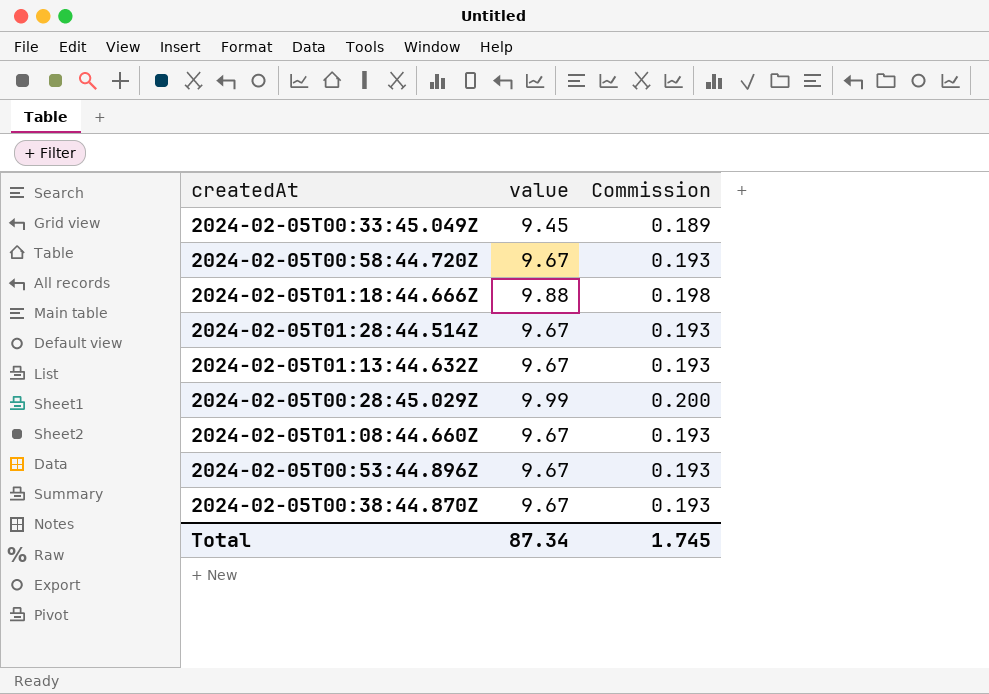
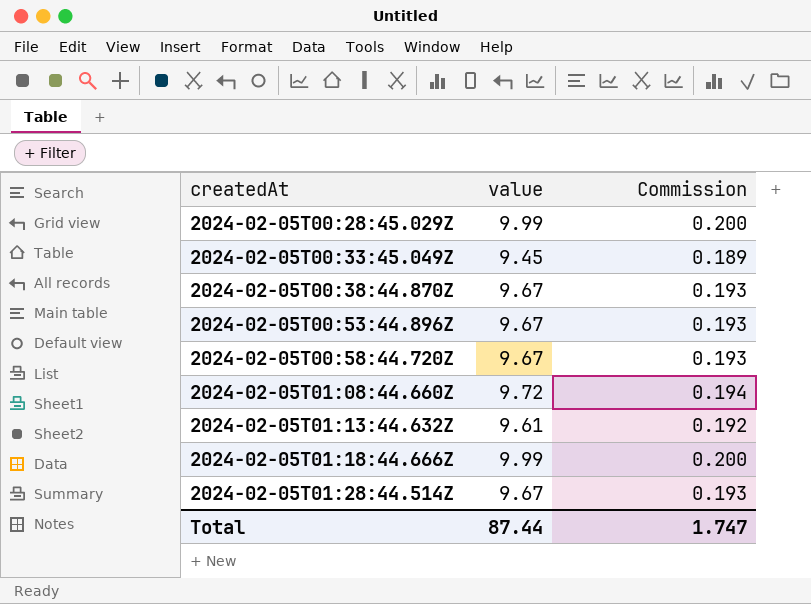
row order: none -> createdAt ascending
2024-02-05T01:08:44.660Z | value: 9.67 -> 9.72
2024-02-05T01:08:44.660Z | Commission: 0.193 -> 0.194
2024-02-05T01:13:44.632Z | value: 9.67 -> 9.61
2024-02-05T01:13:44.632Z | Commission: 0.193 -> 0.192
2024-02-05T01:18:44.666Z | value: 9.88 -> 9.99
2024-02-05T01:18:44.666Z | Commission: 0.198 -> 0.200
Total | value: 87.34 -> 87.44
Total | Commission: 1.745 -> 1.747

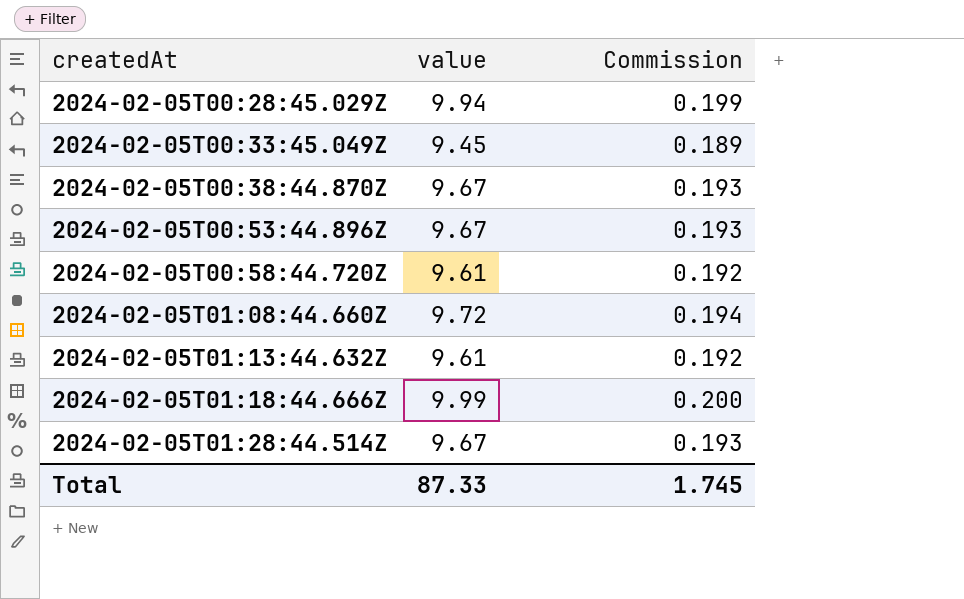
2024-02-05T00:28:45.029Z | value: 9.99 -> 9.94
2024-02-05T00:28:45.029Z | Commission: 0.200 -> 0.199
2024-02-05T00:58:44.720Z | value: 9.67 -> 9.61
2024-02-05T00:58:44.720Z | Commission: 0.193 -> 0.192
Total | value: 87.44 -> 87.33
Total | Commission: 1.747 -> 1.745

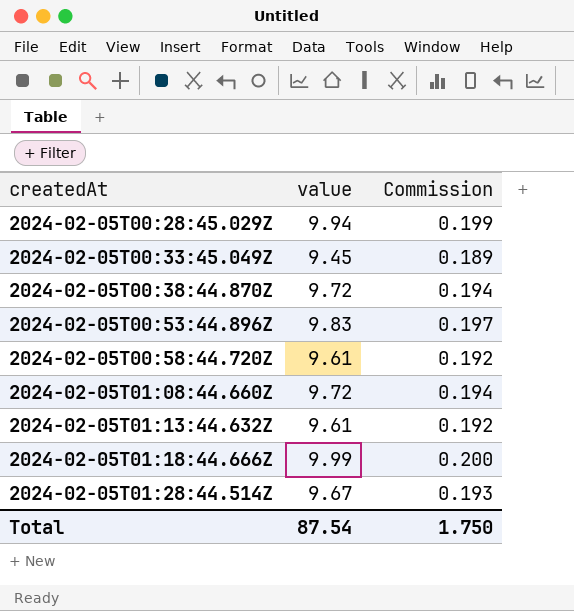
2024-02-05T00:38:44.870Z | value: 9.67 -> 9.72
2024-02-05T00:38:44.870Z | Commission: 0.193 -> 0.194
2024-02-05T00:53:44.896Z | value: 9.67 -> 9.83
2024-02-05T00:53:44.896Z | Commission: 0.193 -> 0.197
Total | value: 87.33 -> 87.54
Total | Commission: 1.745 -> 1.750

